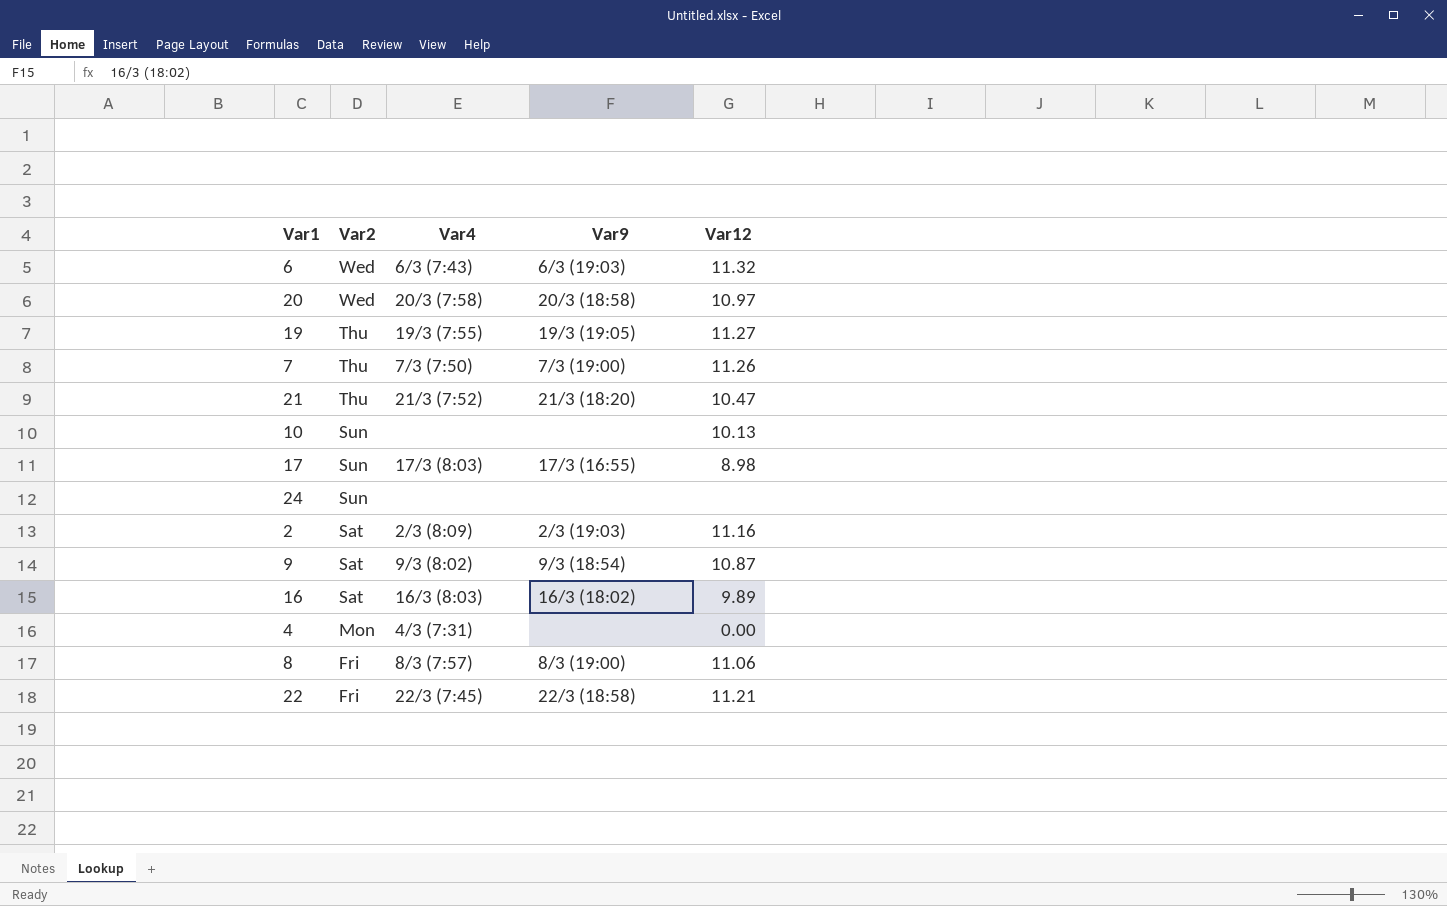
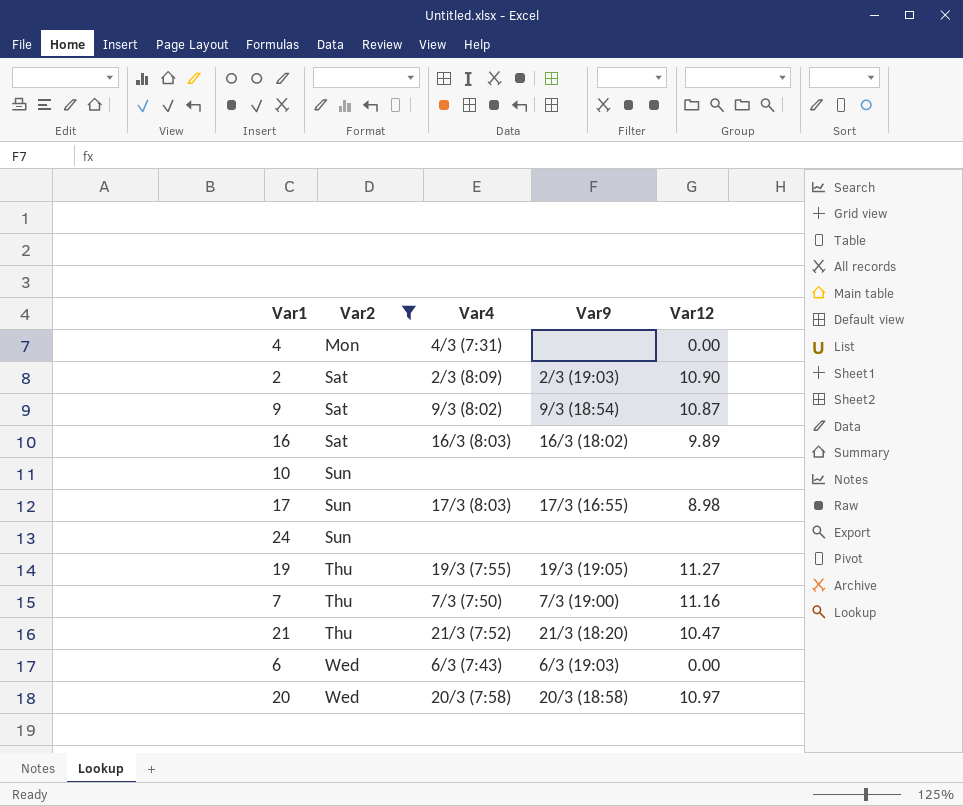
filter: none -> Var2 != Fri
row order: Var2 descending -> Var2 ascending
2 | Var12: 11.16 -> 10.90
10 | Var12: 10.13 -> none
7 | Var12: 11.26 -> 11.16
6 | Var12: 11.32 -> 0.00

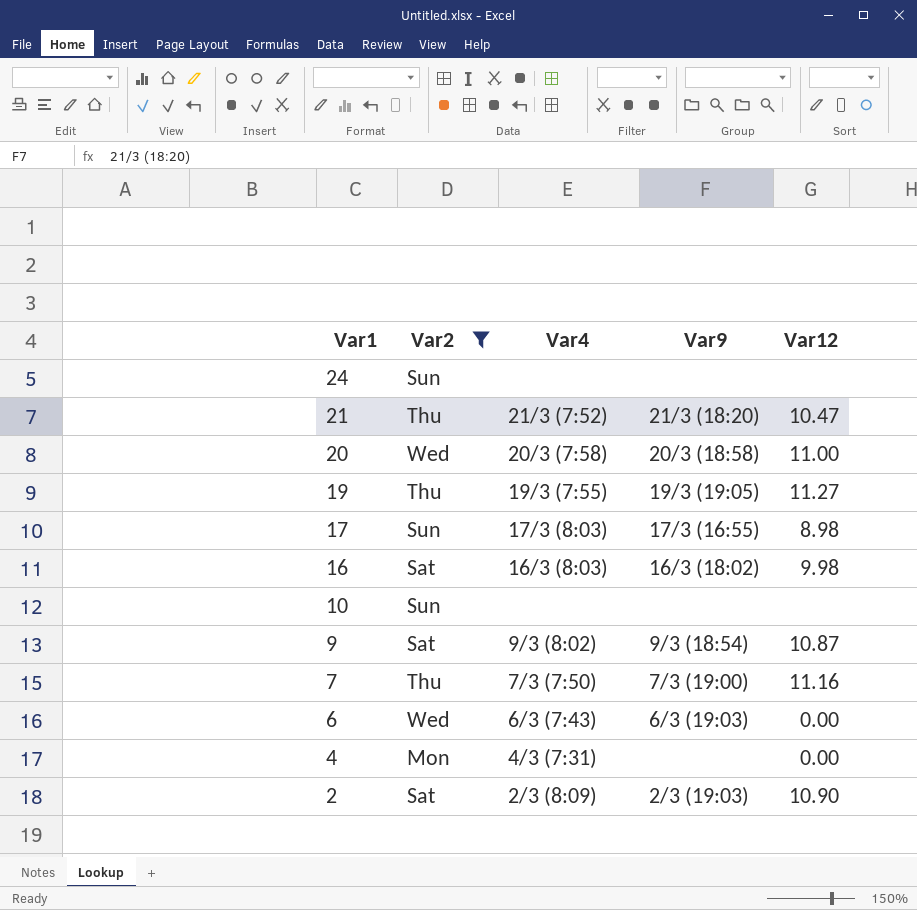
row order: Var2 ascending -> Var1 descending
20 | Var12: 10.97 -> 11.00
16 | Var12: 9.89 -> 9.98

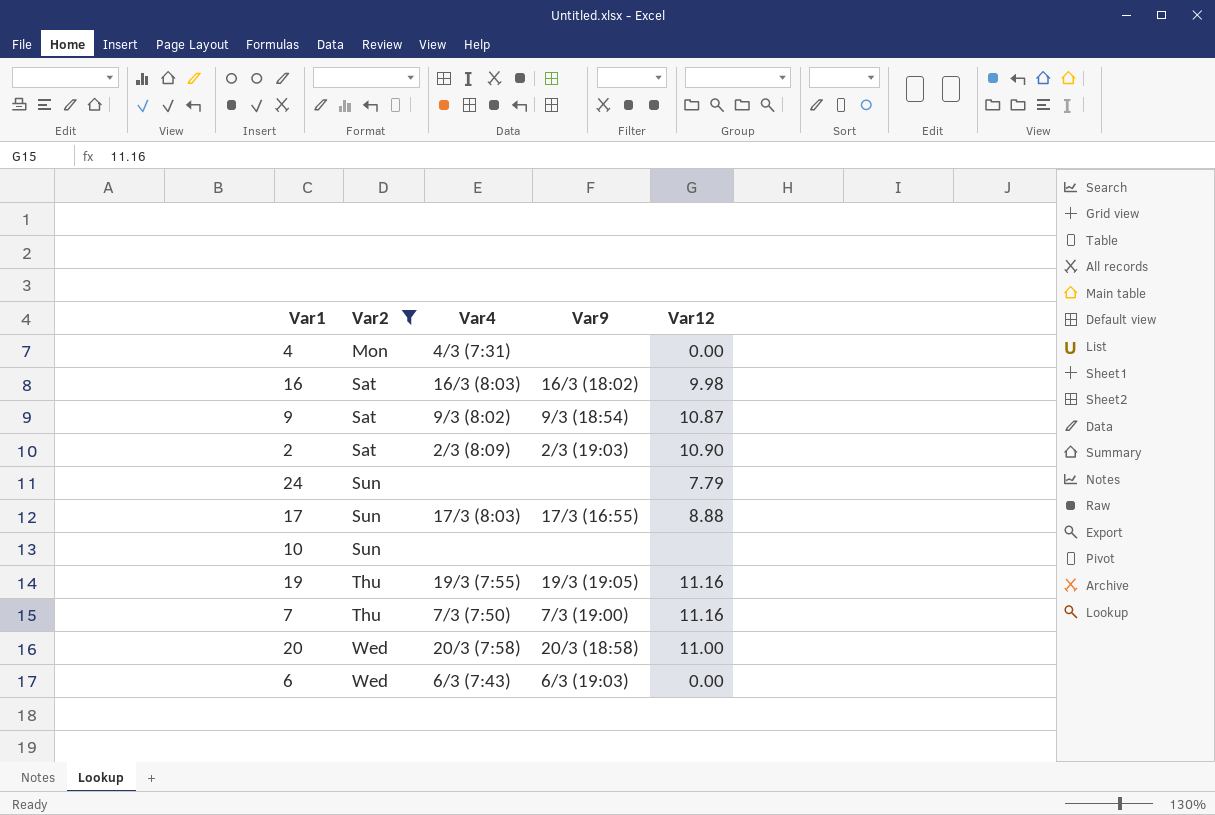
row order: Var1 descending -> Var2 ascending
row 21: Thu | 21/3 (7:52) | 21/3 (18:20) | 10.47 -> none
24 | Var12: none -> 7.79
17 | Var12: 8.98 -> 8.88
19 | Var12: 11.27 -> 11.16

